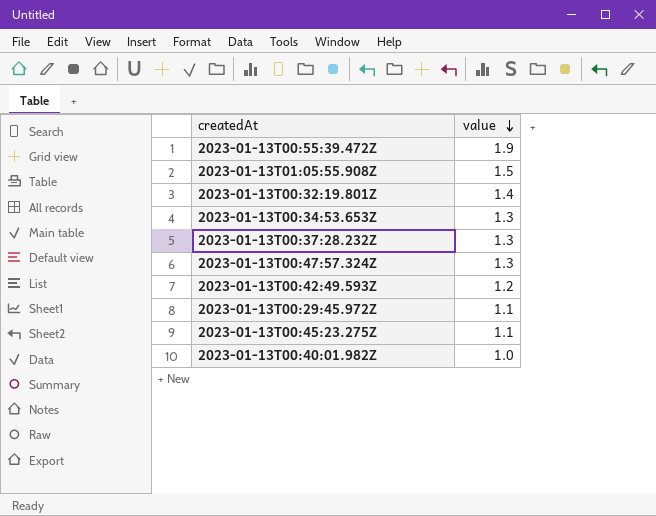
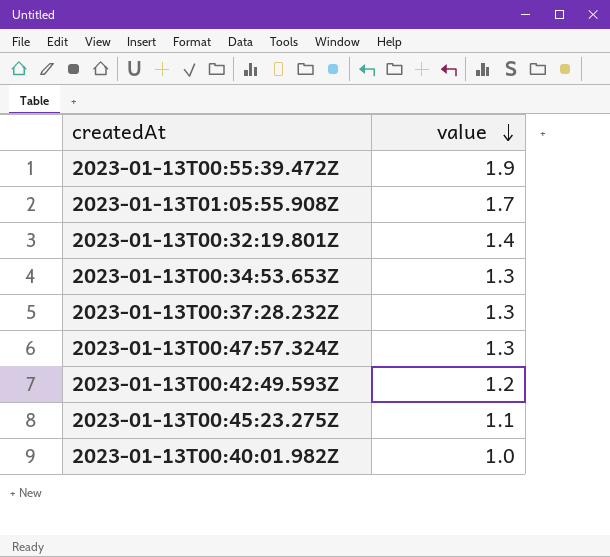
row 2023-01-13T00:29:45.972Z: 1.1 -> none
2023-01-13T01:05:55.908Z | value: 1.5 -> 1.7

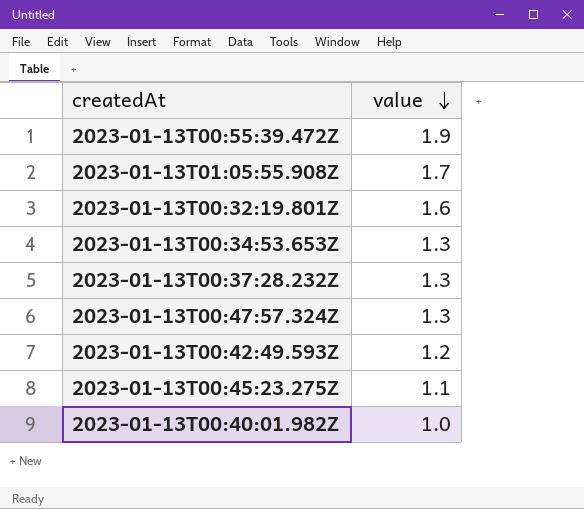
2023-01-13T00:32:19.801Z | value: 1.4 -> 1.6

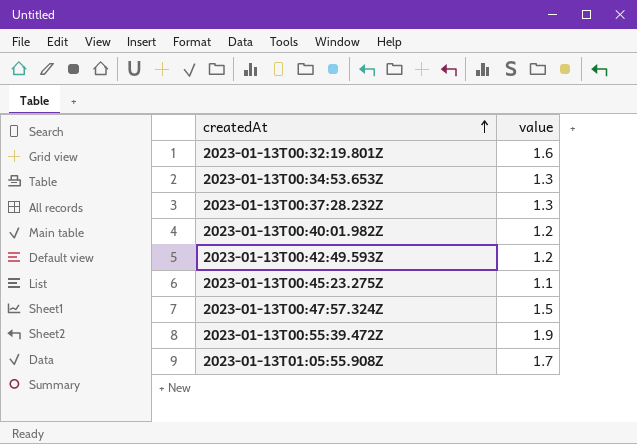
row order: value descending -> createdAt ascending
2023-01-13T00:40:01.982Z | value: 1.0 -> 1.2
2023-01-13T00:47:57.324Z | value: 1.3 -> 1.5

